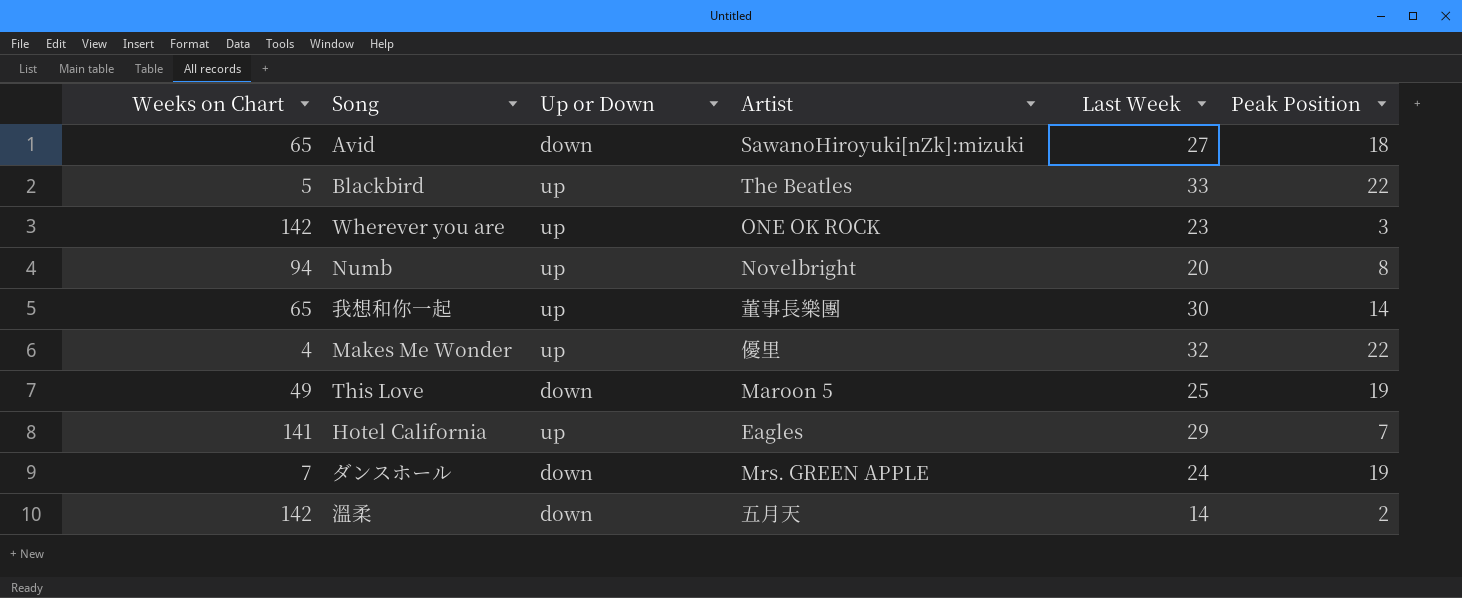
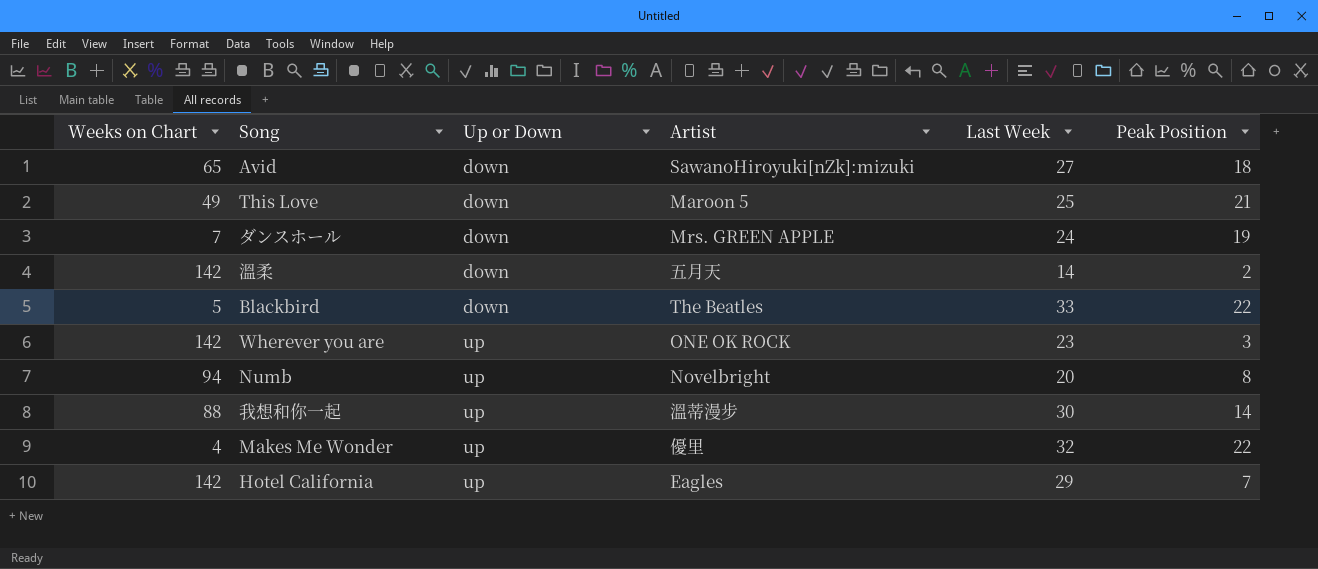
row order: none -> Up or Down ascending
This Love | Peak Position: 19 -> 21
Blackbird | Up or Down: up -> down
我想和你一起 | Weeks on Chart: 65 -> 88
我想和你一起 | Artist: 董事長樂團 -> 溫蒂漫步
Hotel California | Weeks on Chart: 141 -> 142

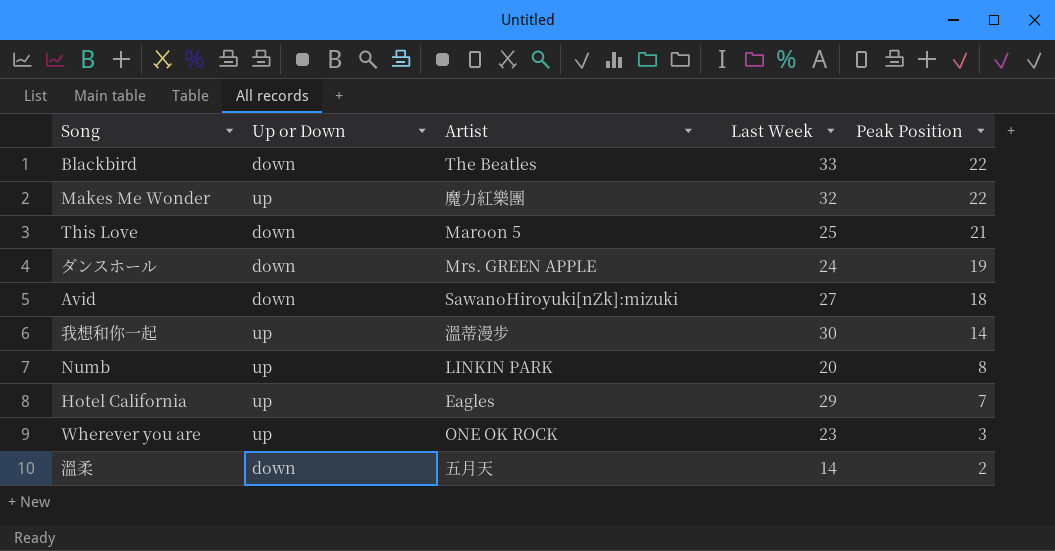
row order: Up or Down ascending -> Peak Position descending
column Weeks on Chart | position: 1 -> none
Makes Me Wonder | Artist: 優里 -> 魔力紅樂團
Numb | Artist: Novelbright -> LINKIN PARK

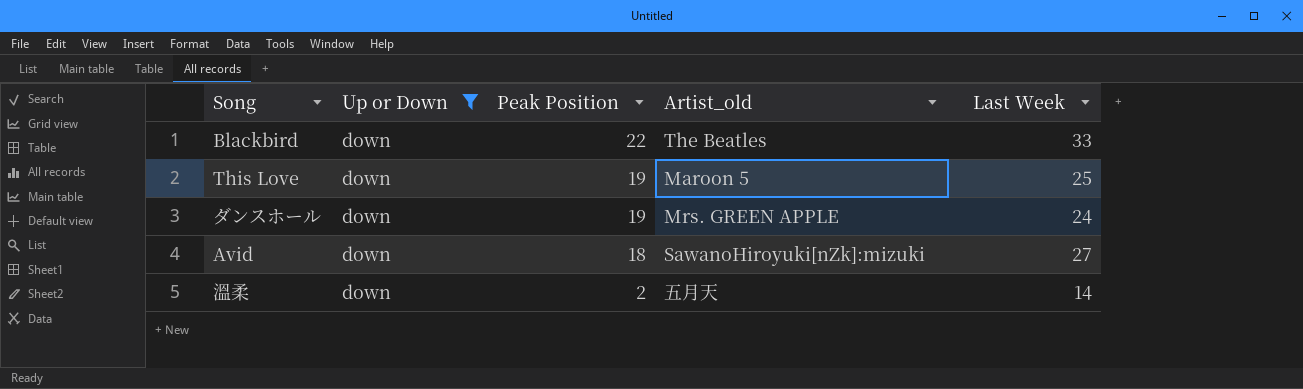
filter: none -> Up or Down = down
column Peak Position | position: 5 -> 3
column name: Artist -> Artist_old
This Love | Peak Position: 21 -> 19

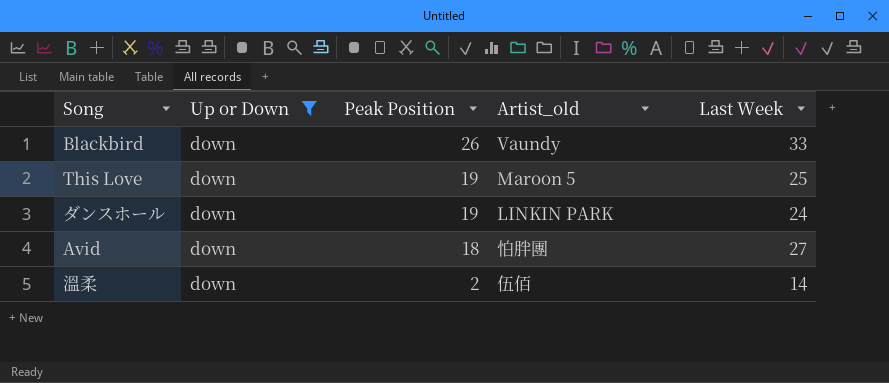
Blackbird | Peak Position: 22 -> 26
Blackbird | Artist_old: The Beatles -> Vaundy
ダンスホール | Artist_old: Mrs. GREEN APPLE -> LINKIN PARK
Avid | Artist_old: SawanoHiroyuki[nZk]:mizuki -> 怕胖團
溫柔 | Artist_old: 五月天 -> 伍佰

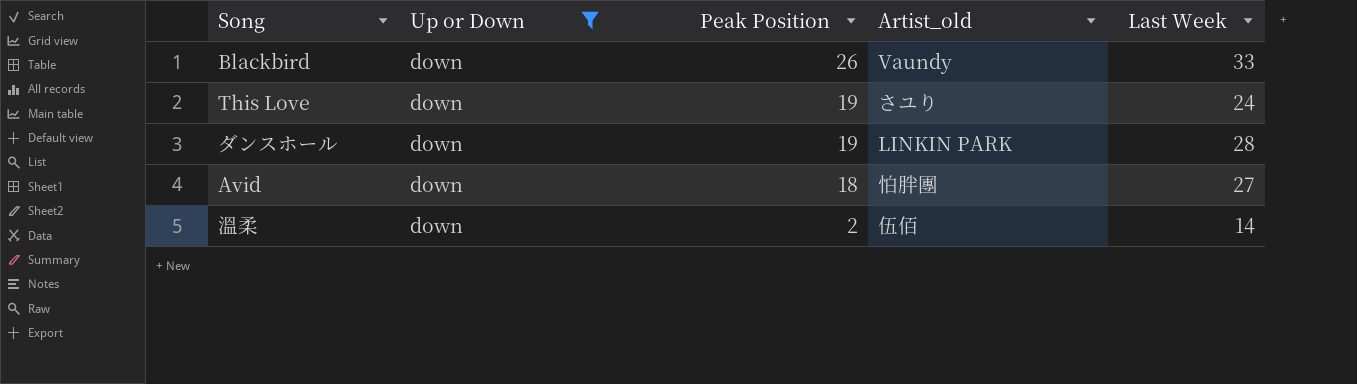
This Love | Artist_old: Maroon 5 -> さユり
This Love | Last Week: 25 -> 24
ダンスホール | Last Week: 24 -> 28

